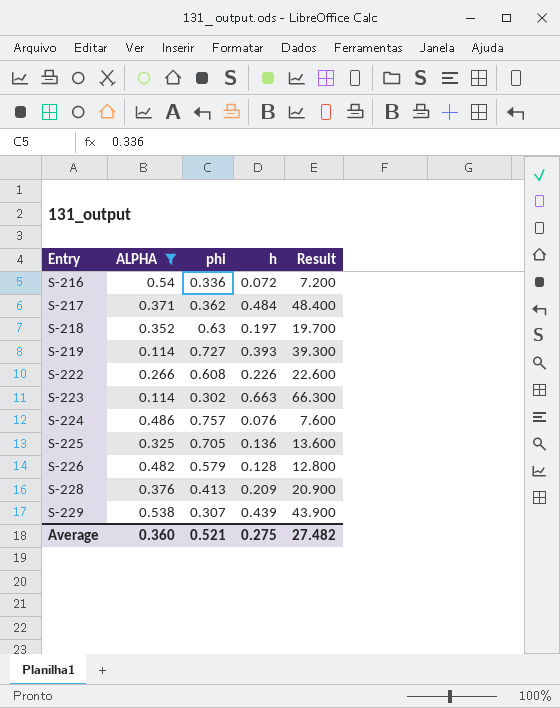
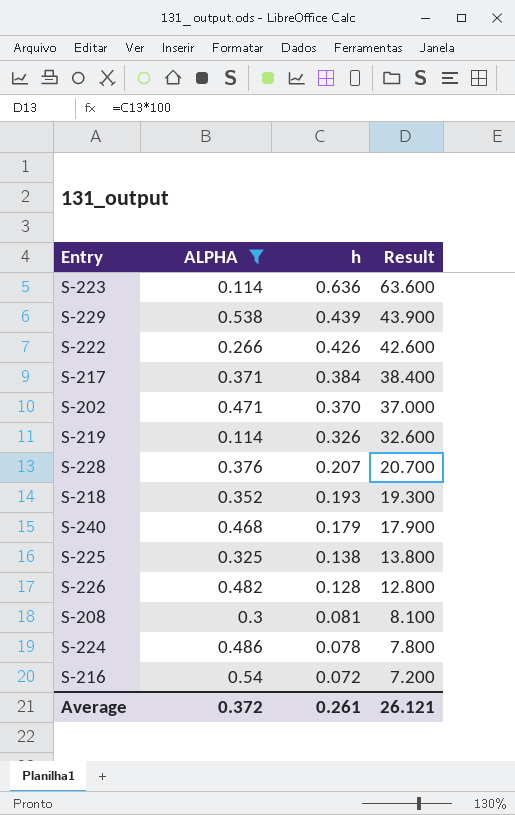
row order: Entry ascending -> h descending
column phi | position: 3 -> none
S-223 | h: 0.663 -> 0.636
S-223 | Result: 66.300 -> 63.600
S-222 | h: 0.226 -> 0.426
S-222 | Result: 22.600 -> 42.600
S-217 | h: 0.484 -> 0.384
S-217 | Result: 48.400 -> 38.400
row S-202: none -> 0.471 | 0.370 | 37.000
S-219 | h: 0.393 -> 0.326
S-219 | Result: 39.300 -> 32.600
S-228 | h: 0.209 -> 0.207
S-228 | Result: 20.900 -> 20.700
S-218 | h: 0.197 -> 0.193
S-218 | Result: 19.700 -> 19.300
row S-240: none -> 0.468 | 0.179 | 17.900
S-225 | h: 0.136 -> 0.138
S-225 | Result: 13.600 -> 13.800
row S-208: none -> 0.3 | 0.081 | 8.100
S-224 | h: 0.076 -> 0.078
S-224 | Result: 7.600 -> 7.800
Average | ALPHA: 0.360 -> 0.372
Average | h: 0.275 -> 0.261
Average | Result: 27.482 -> 26.121

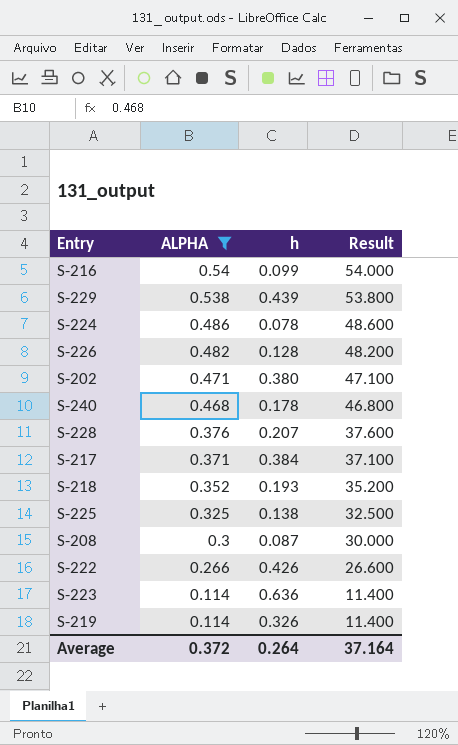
row order: h descending -> ALPHA descending
column Result | formula: [h] * 100 -> [ALPHA] * 100
S-216 | h: 0.072 -> 0.099
S-202 | h: 0.370 -> 0.380
S-240 | h: 0.179 -> 0.178
S-208 | h: 0.081 -> 0.087
Average | h: 0.261 -> 0.264
Average | Result: 26.121 -> 37.164

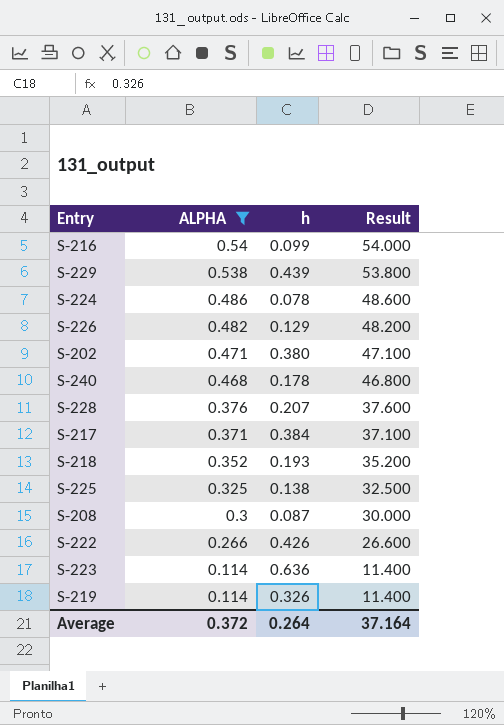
S-226 | h: 0.128 -> 0.129

